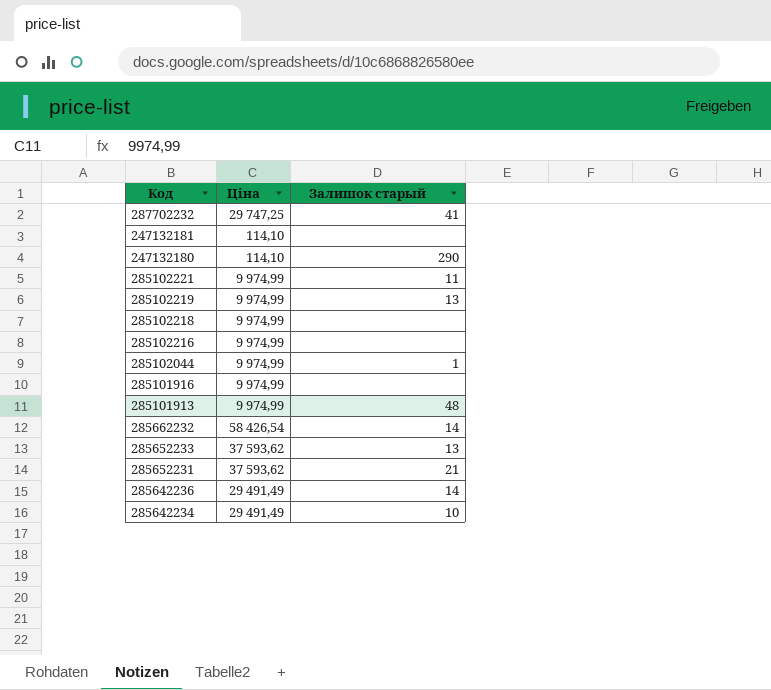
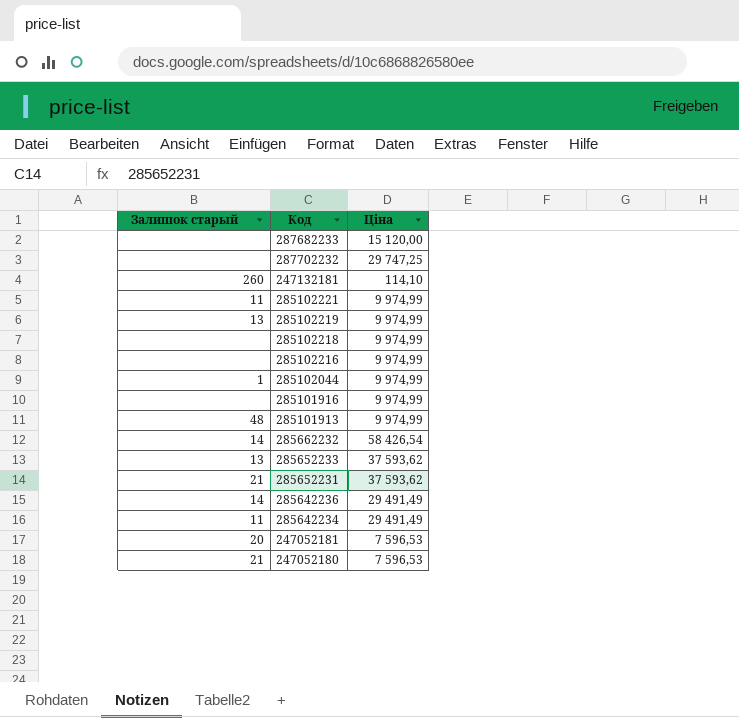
column Залишок старый | position: 3 -> 1
row 247132180: 114,10 | 290 -> none
row 287682233: none -> none | 15 120,00
287702232 | Залишок старый: 41 -> none
247132181 | Залишок старый: none -> 260
285642234 | Залишок старый: 10 -> 11
row 247052181: none -> 20 | 7 596,53
row 247052180: none -> 21 | 7 596,53

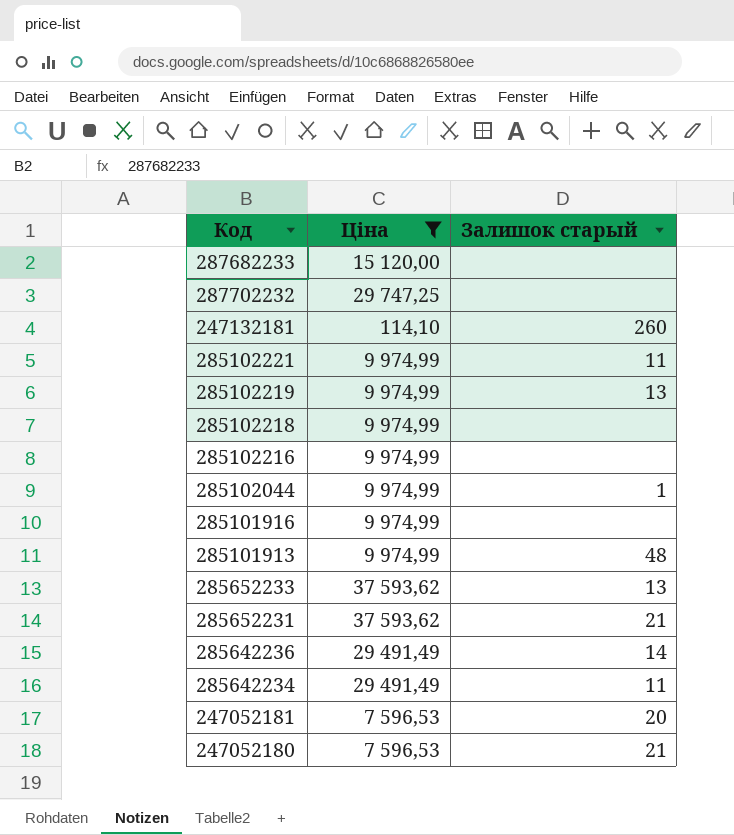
filter: none -> Ціна != 58 426,54
column Залишок старый | position: 1 -> 3

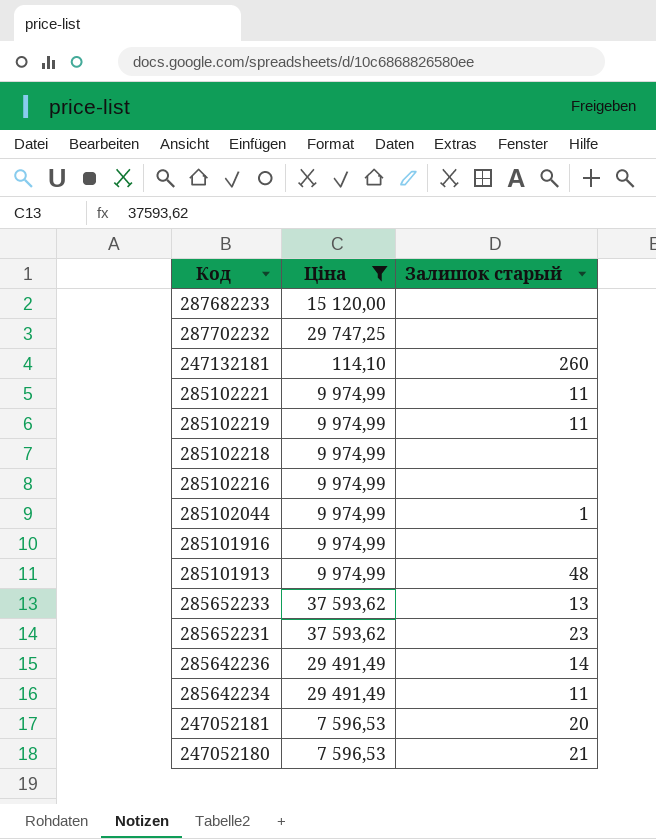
285102219 | Залишок старый: 13 -> 11
285652231 | Залишок старый: 21 -> 23

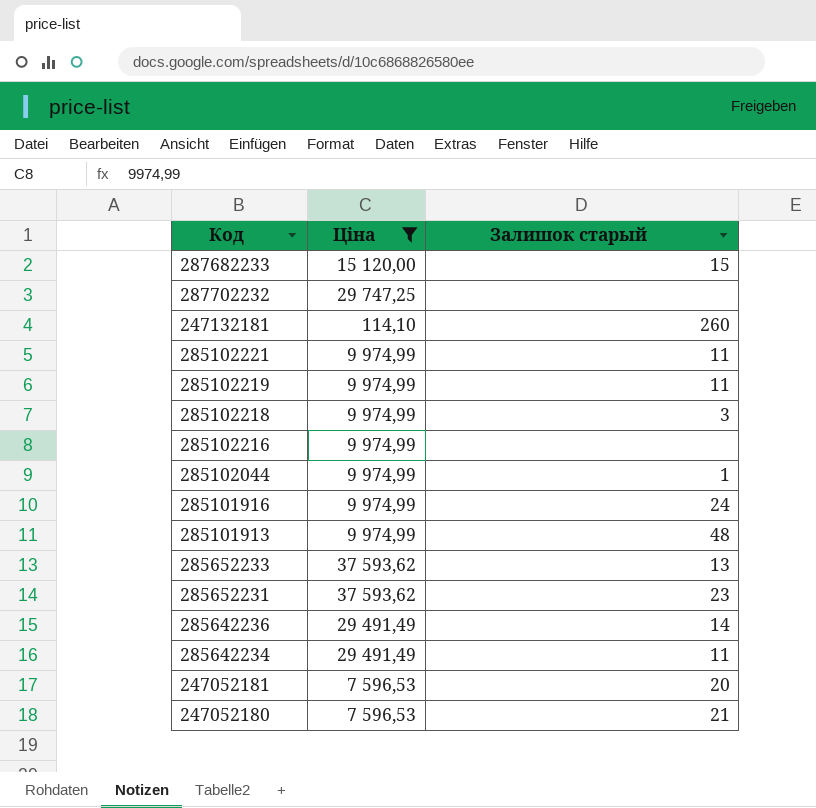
287682233 | Залишок старый: none -> 15
285102218 | Залишок старый: none -> 3
285101916 | Залишок старый: none -> 24

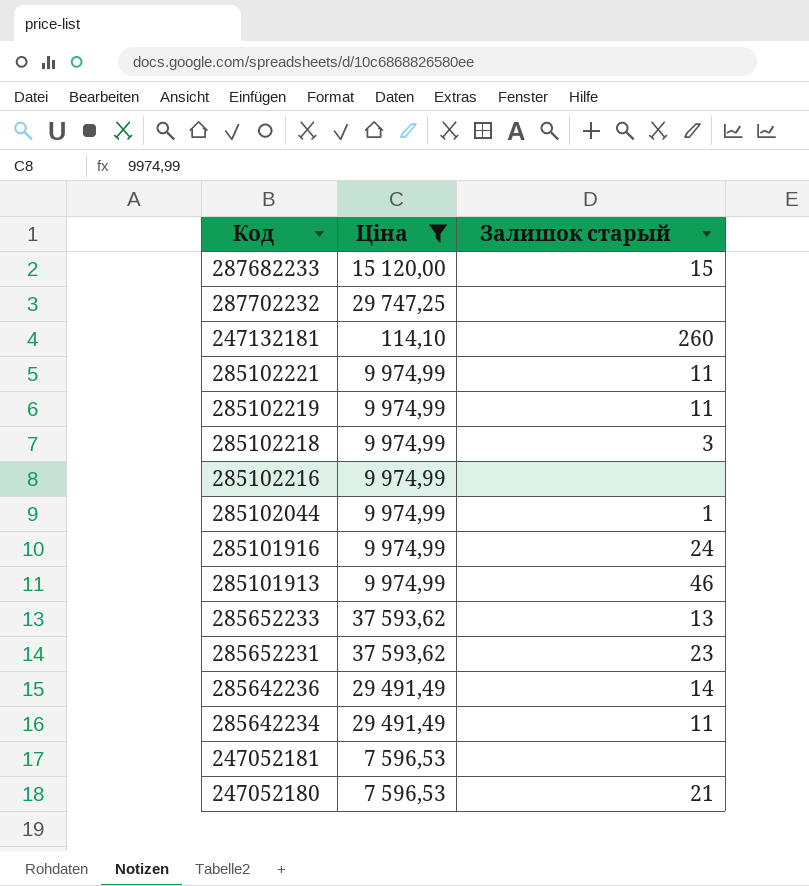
285101913 | Залишок старый: 48 -> 46
247052181 | Залишок старый: 20 -> none

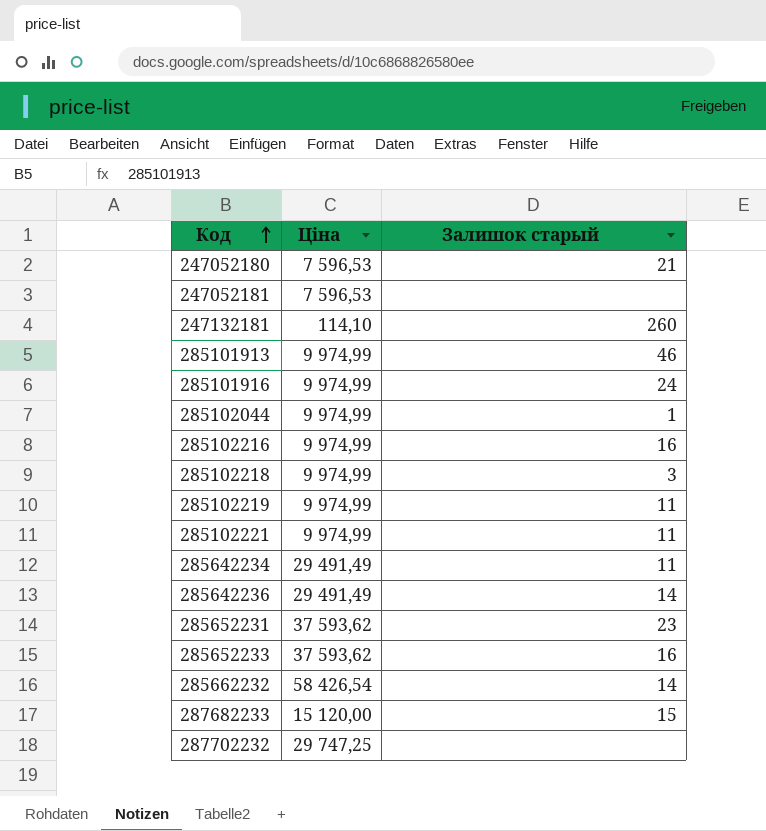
filter: Ціна != 58 426,54 -> none
row order: none -> Код ascending
285102216 | Залишок старый: none -> 16
285652233 | Залишок старый: 13 -> 16

